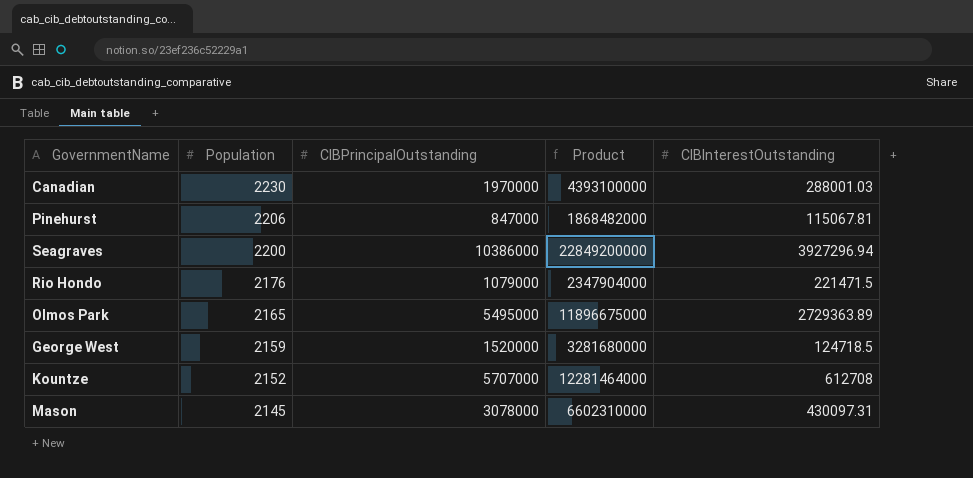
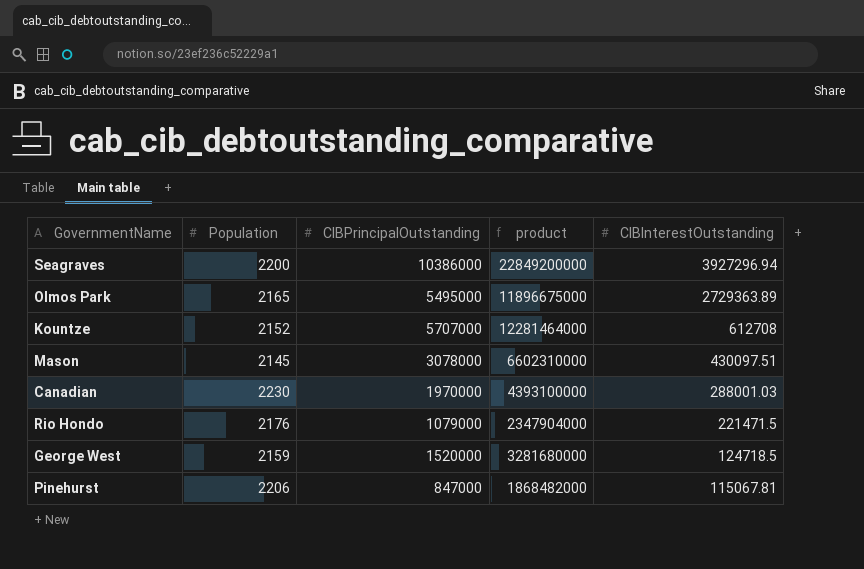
row order: Population descending -> CIBInterestOutstanding descending
column name: Product -> product
Mason | CIBInterestOutstanding: 430097.31 -> 430097.51

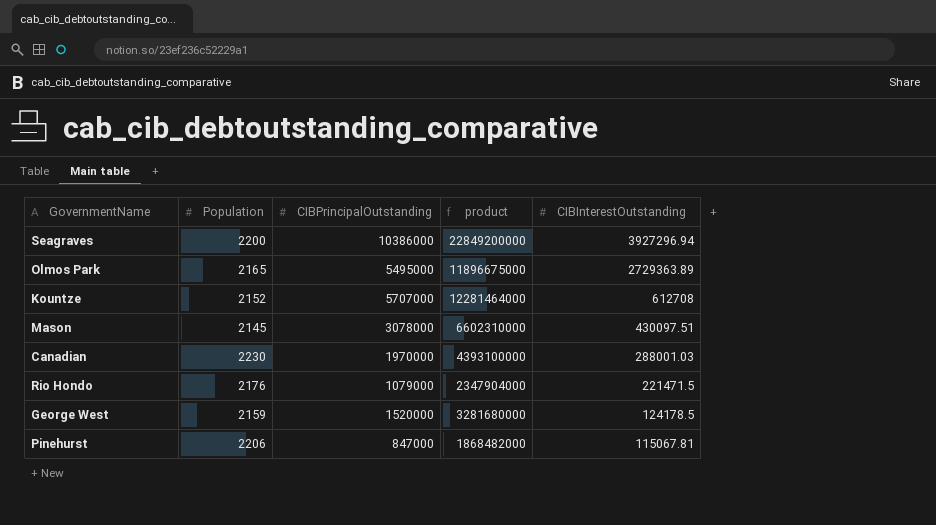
George West | CIBInterestOutstanding: 124718.5 -> 124178.5

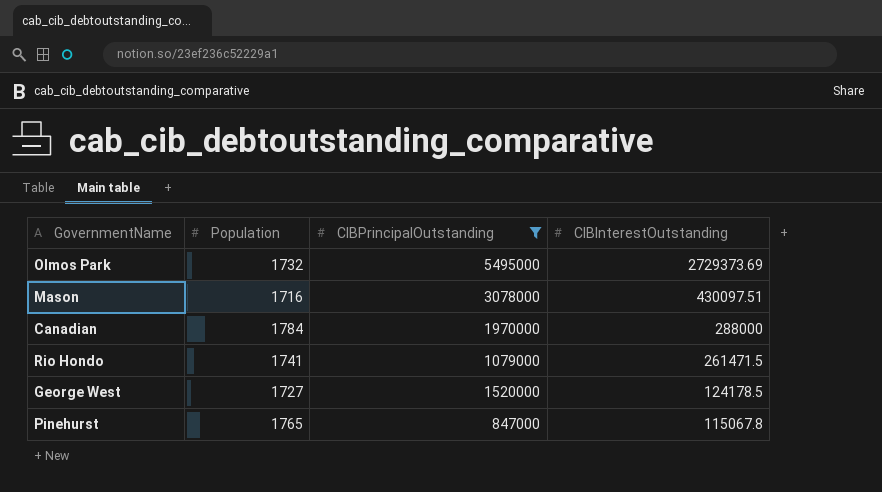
filter: none -> CIBPrincipalOutstanding <= 5495000
column product | formula: [Population] * [CIBPrincipalOutstanding] -> none
Olmos Park | Population: 2165 -> 1732
Olmos Park | CIBInterestOutstanding: 2729363.89 -> 2729373.69
Mason | Population: 2145 -> 1716
Canadian | Population: 2230 -> 1784
Canadian | CIBInterestOutstanding: 288001.03 -> 288000
Rio Hondo | Population: 2176 -> 1741
Rio Hondo | CIBInterestOutstanding: 221471.5 -> 261471.5
George West | Population: 2159 -> 1727
Pinehurst | Population: 2206 -> 1765
Pinehurst | CIBInterestOutstanding: 115067.81 -> 115067.8

